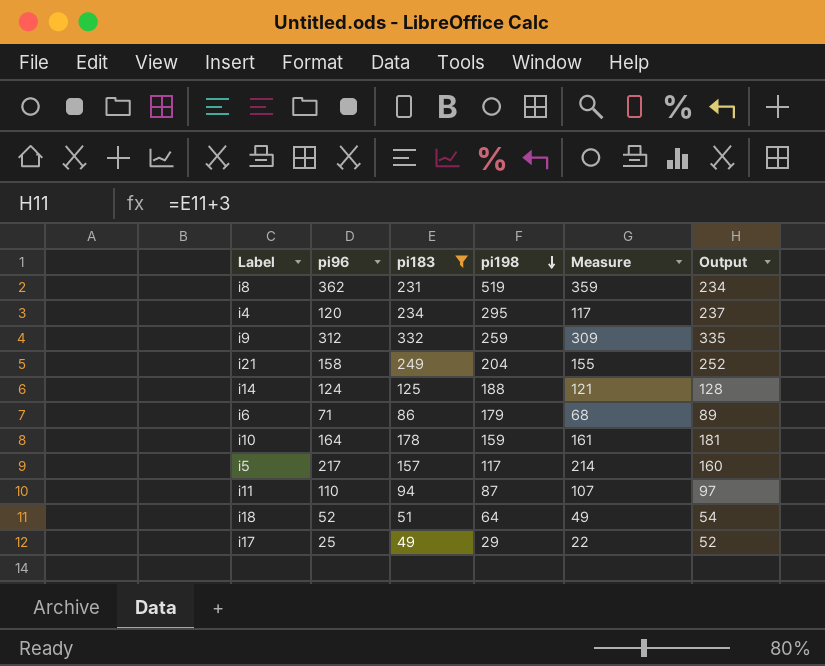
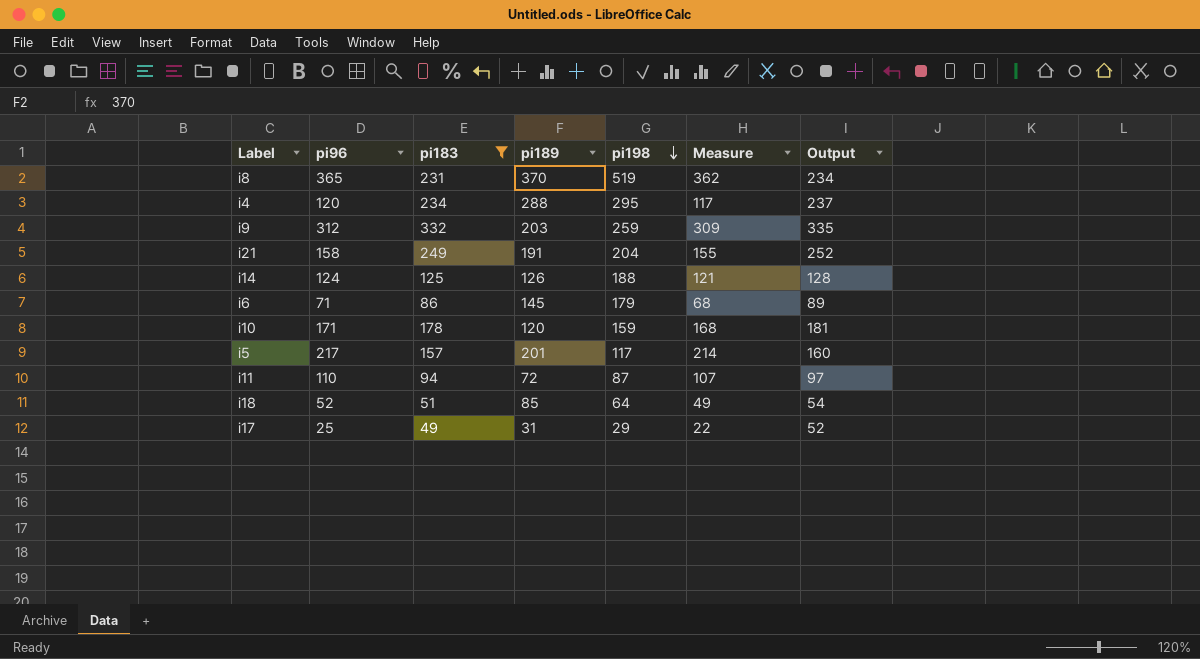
column pi189 | position: none -> 4
i8 | pi96: 362 -> 365
i8 | Measure: 359 -> 362
i10 | pi96: 164 -> 171
i10 | Measure: 161 -> 168

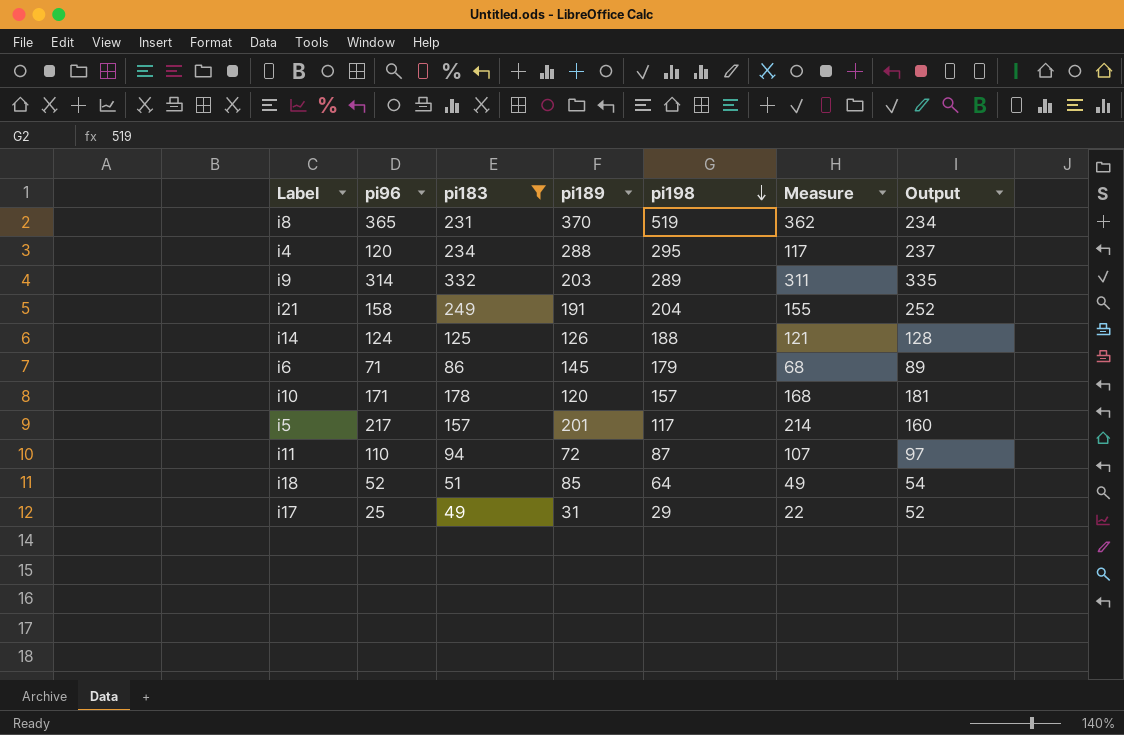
i9 | pi96: 312 -> 314
i9 | pi198: 259 -> 289
i9 | Measure: 309 -> 311
i10 | pi198: 159 -> 157

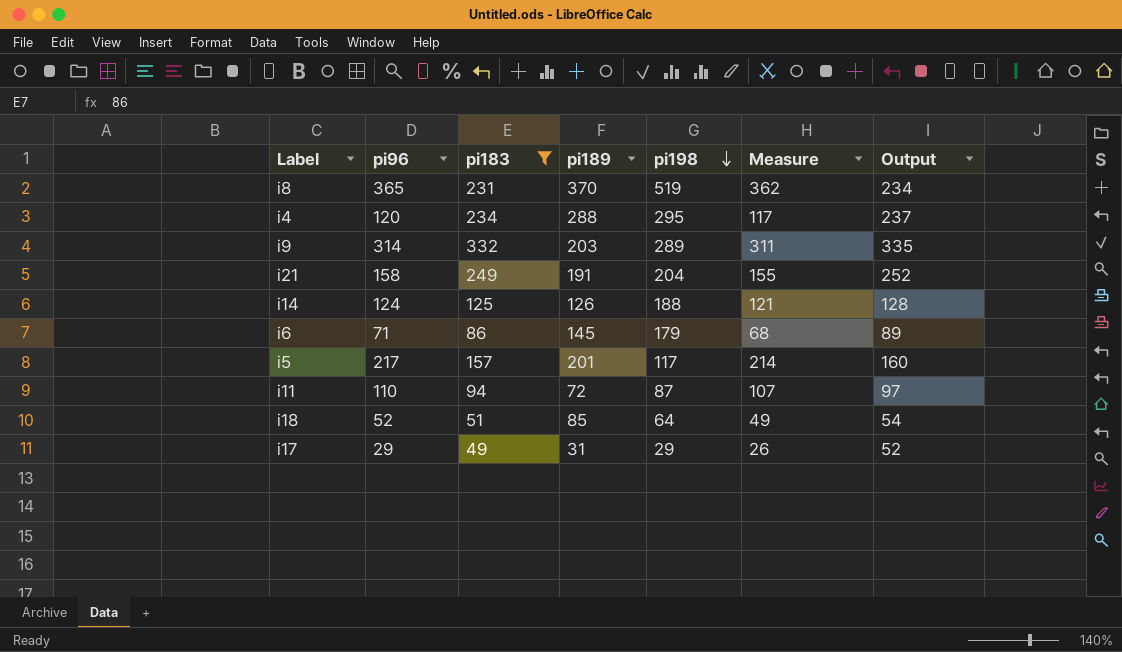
row i10: 171 | 178 | 120 | 157 | 168 | 181 -> none
i17 | pi96: 25 -> 29
i17 | Measure: 22 -> 26

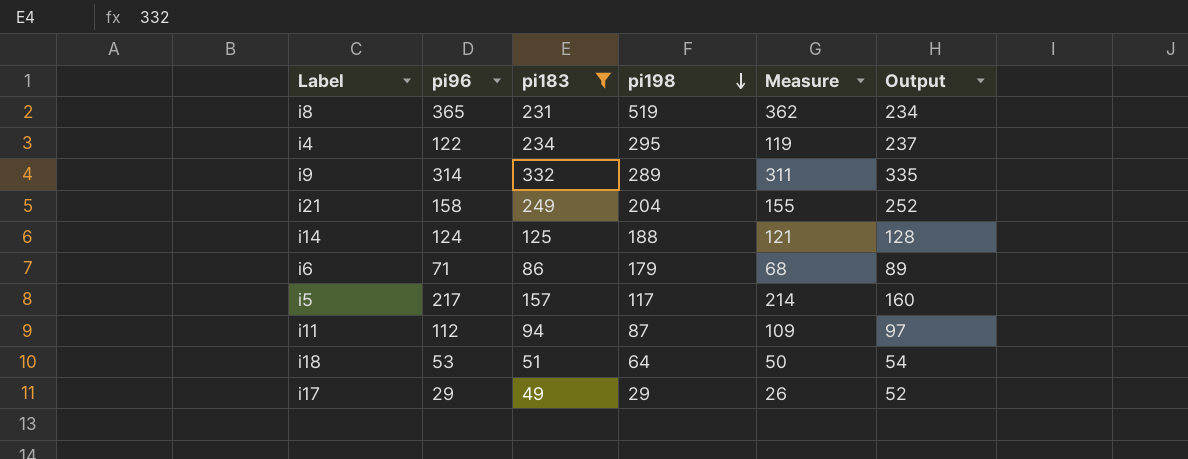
column pi189 | position: 4 -> none
i4 | pi96: 120 -> 122
i4 | Measure: 117 -> 119
i11 | pi96: 110 -> 112
i11 | Measure: 107 -> 109
i18 | pi96: 52 -> 53
i18 | Measure: 49 -> 50

